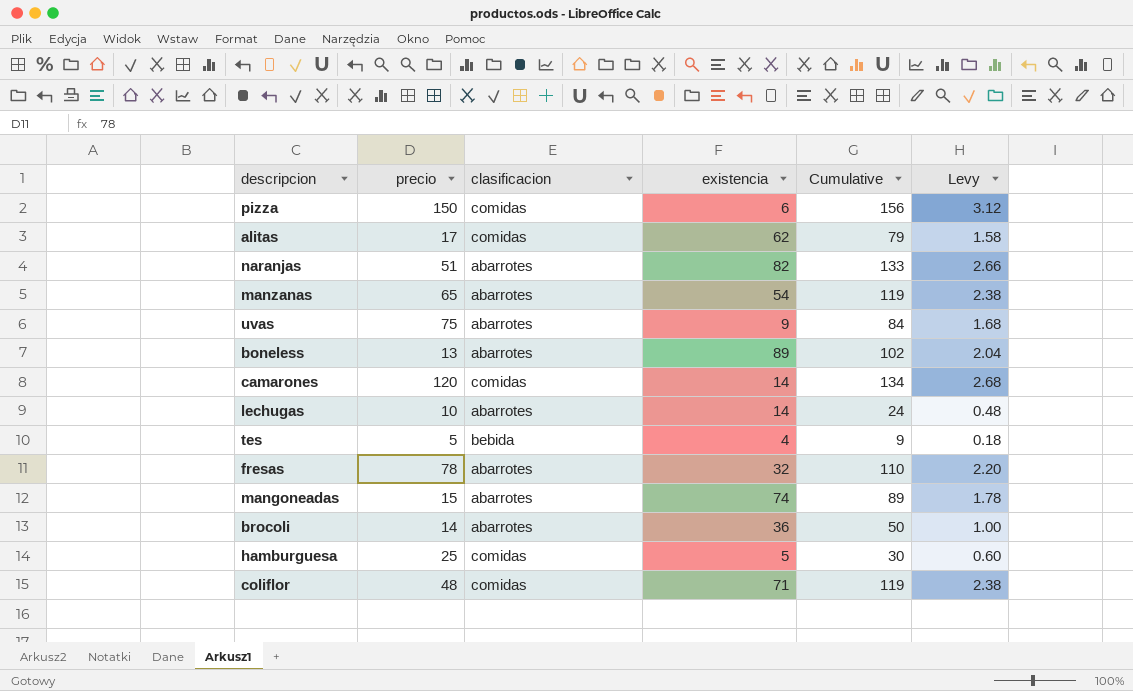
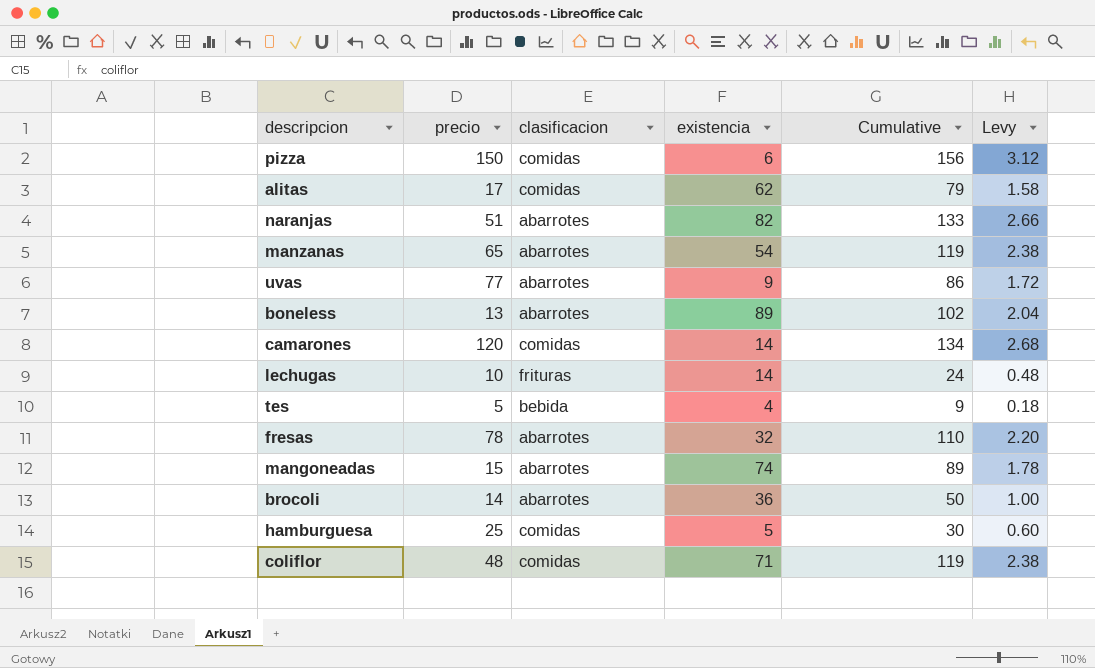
uvas | precio: 75 -> 77
uvas | Cumulative: 84 -> 86
uvas | Levy: 1.68 -> 1.72
lechugas | clasificacion: abarrotes -> frituras

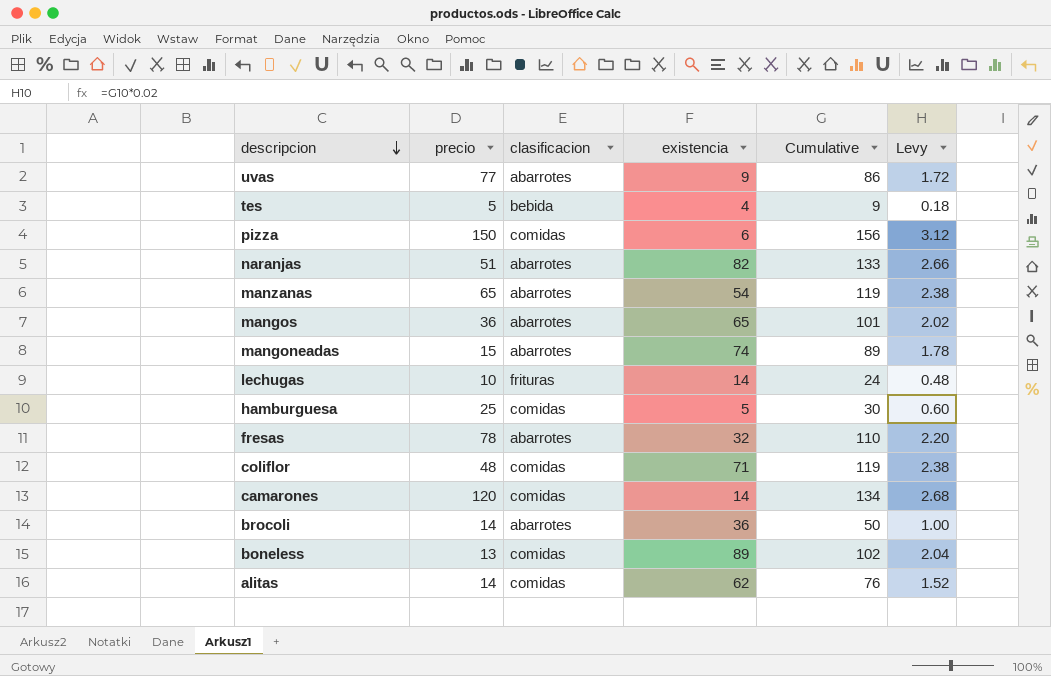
row order: none -> descripcion descending
row mangos: none -> 36 | abarrotes | 65 | 101 | 2.02
boneless | clasificacion: abarrotes -> comidas
alitas | precio: 17 -> 14
alitas | Cumulative: 79 -> 76
alitas | Levy: 1.58 -> 1.52

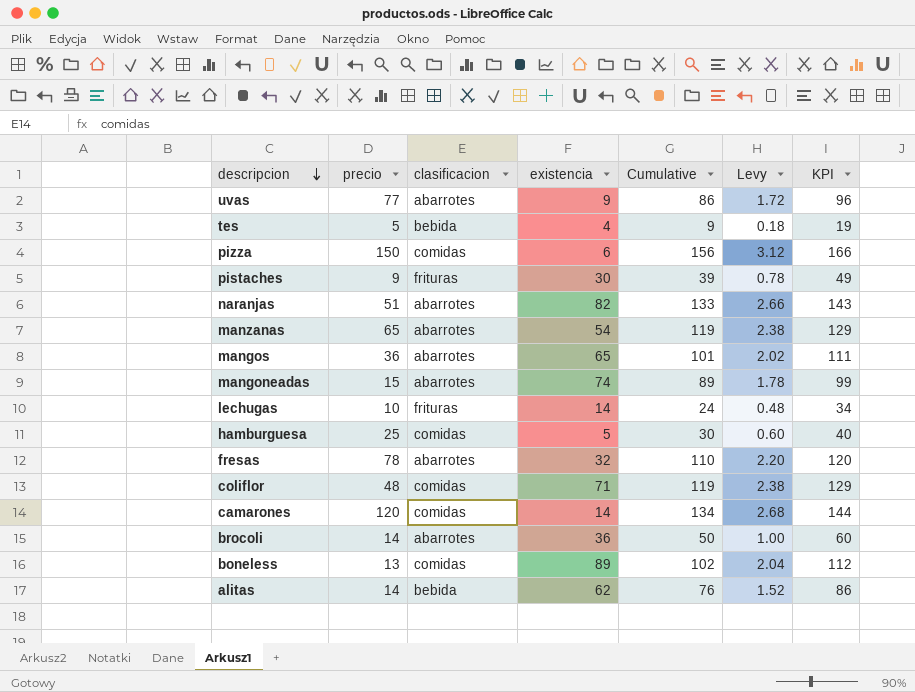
column KPI | formula: none -> [Cumulative] + 10
row pistaches: none -> 9 | frituras | 30 | 39 | 0.78 | 49
alitas | clasificacion: comidas -> bebida

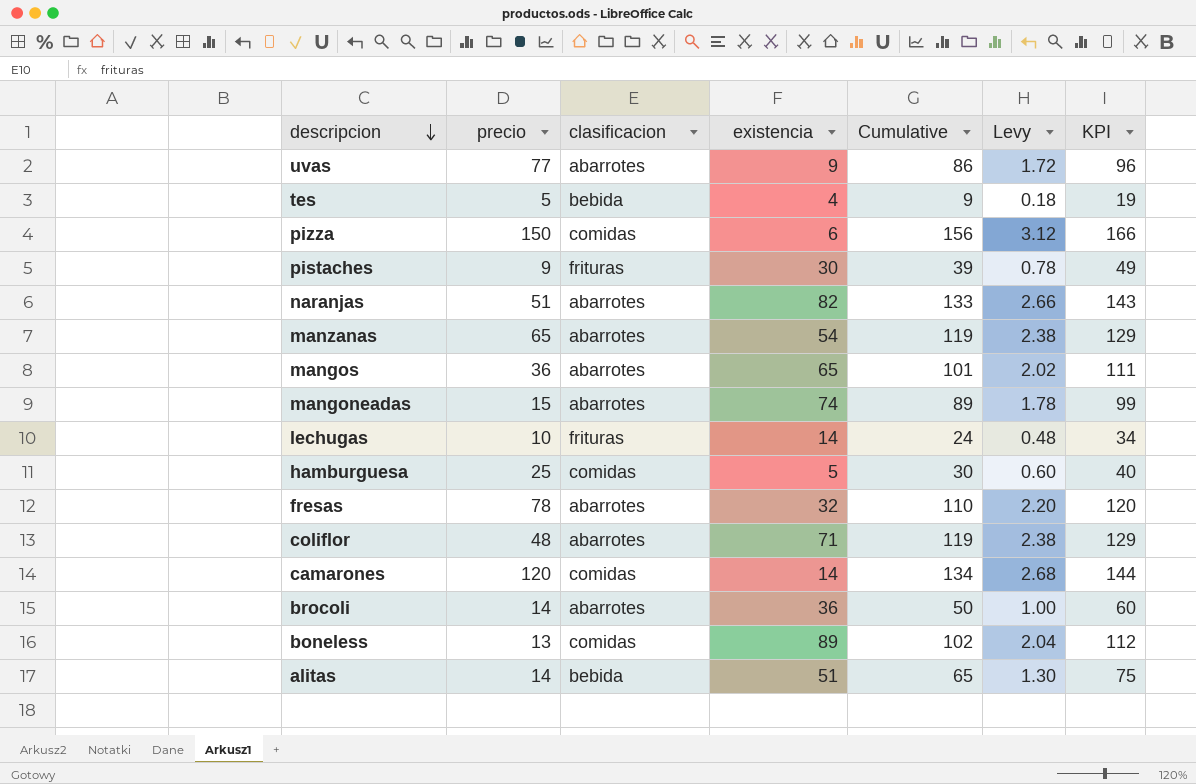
coliflor | clasificacion: comidas -> abarrotes
alitas | existencia: 62 -> 51
alitas | Cumulative: 76 -> 65
alitas | Levy: 1.52 -> 1.30
alitas | KPI: 86 -> 75

